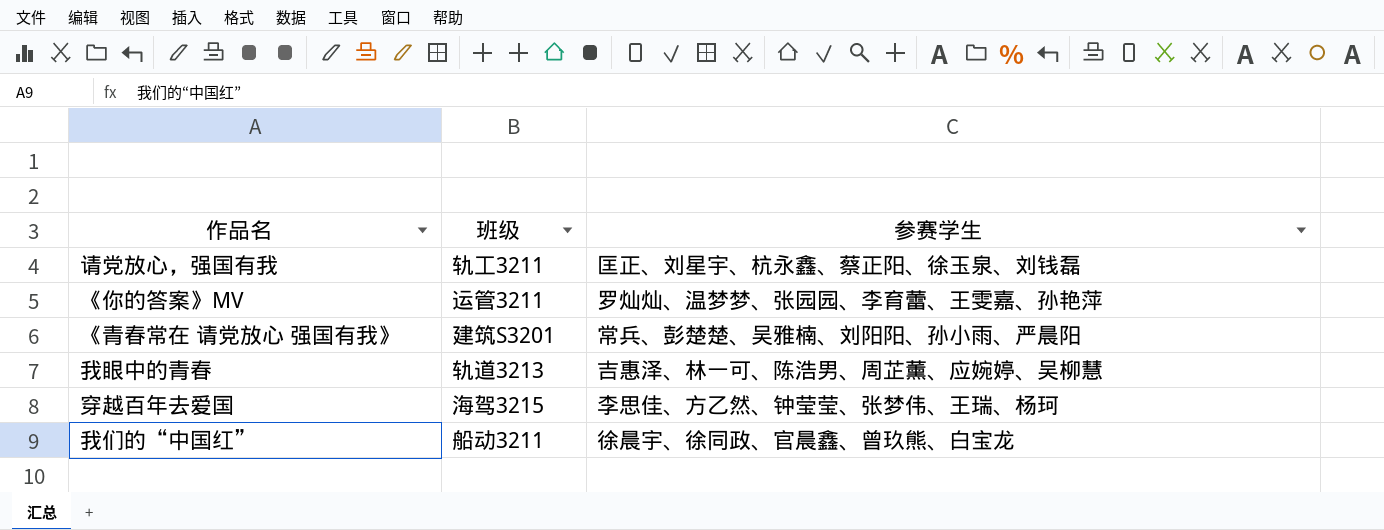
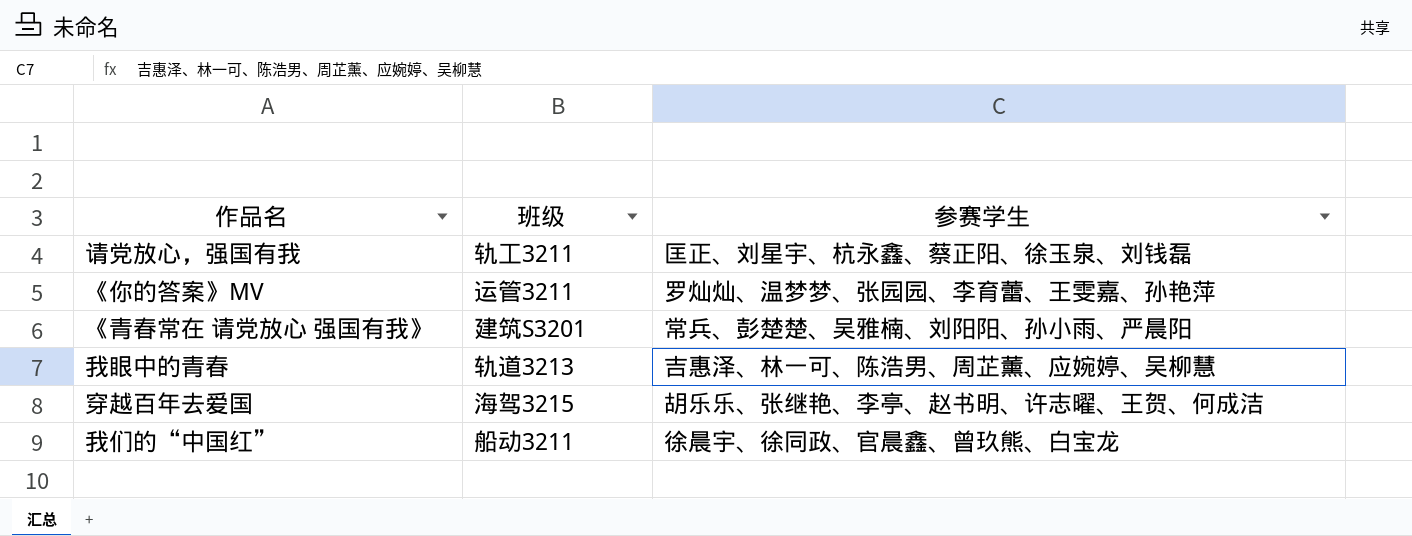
穿越百年去爱国 | 参赛学生: 李思佳、方乙然、钟莹莹、张梦伟、王瑞、杨珂 -> 胡乐乐、张继艳、李亭、赵书明、许志曜、王贺、何成洁

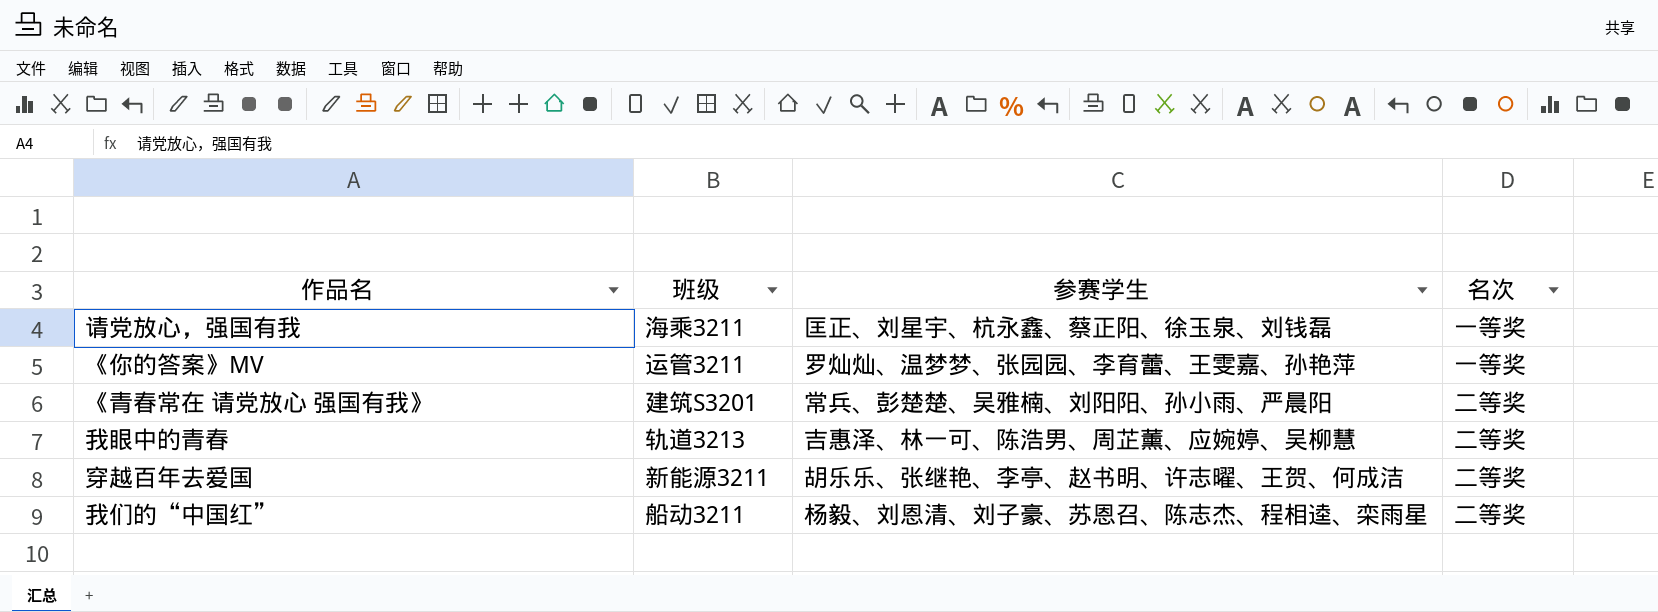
column 名次 | position: none -> 4
请党放心，强国有我 | 班级: 轨工3211 -> 海乘3211
穿越百年去爱国 | 班级: 海驾3215 -> 新能源3211
我们的“中国红” | 参赛学生: 徐晨宇、徐同政、官晨鑫、曾玖熊、白宝龙 -> 杨毅、刘恩清、刘子豪、苏恩召、陈志杰、程相逵、栾雨星

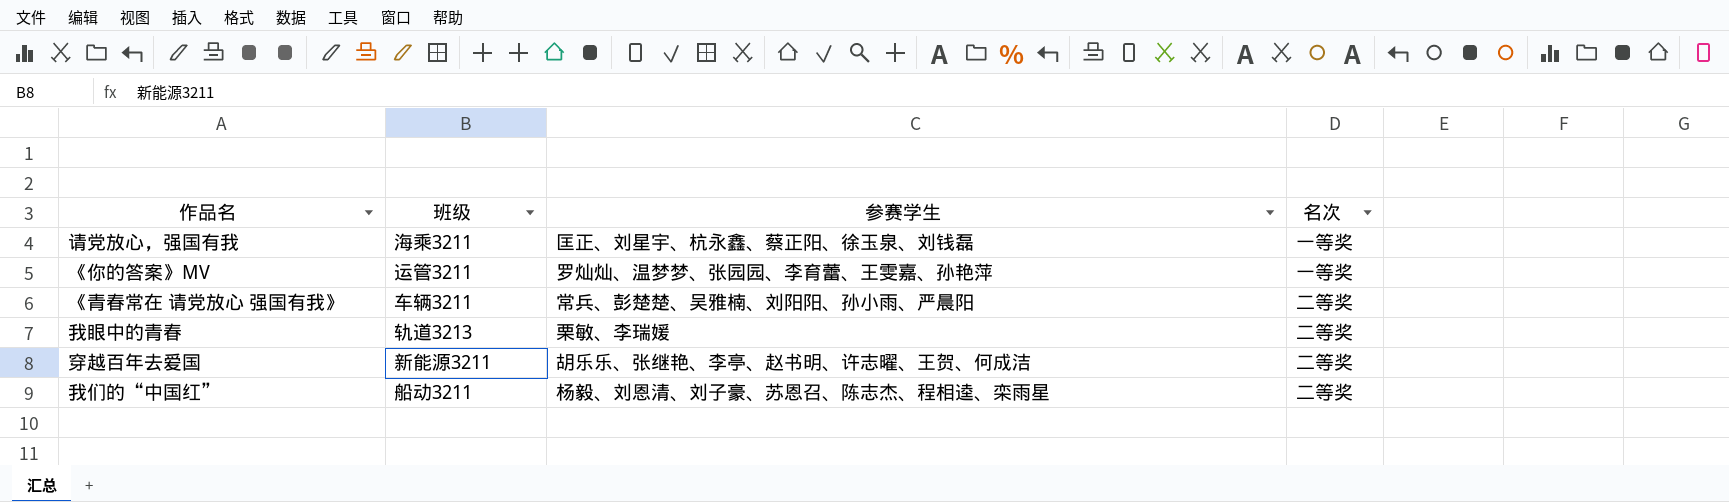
《青春常在 请党放心 强国有我》 | 班级: 建筑S3201 -> 车辆3211
我眼中的青春 | 参赛学生: 吉惠泽、林一可、陈浩男、周芷薰、应婉婷、吴柳慧 -> 栗敏、李瑞媛

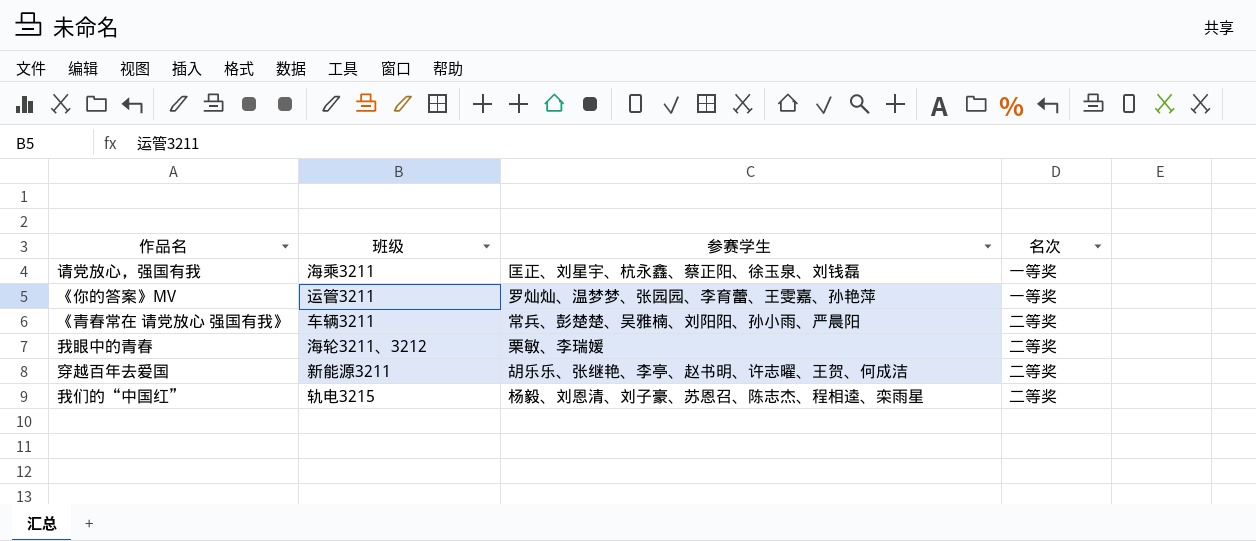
我眼中的青春 | 班级: 轨道3213 -> 海轮3211、3212
我们的“中国红” | 班级: 船动3211 -> 轨电3215

